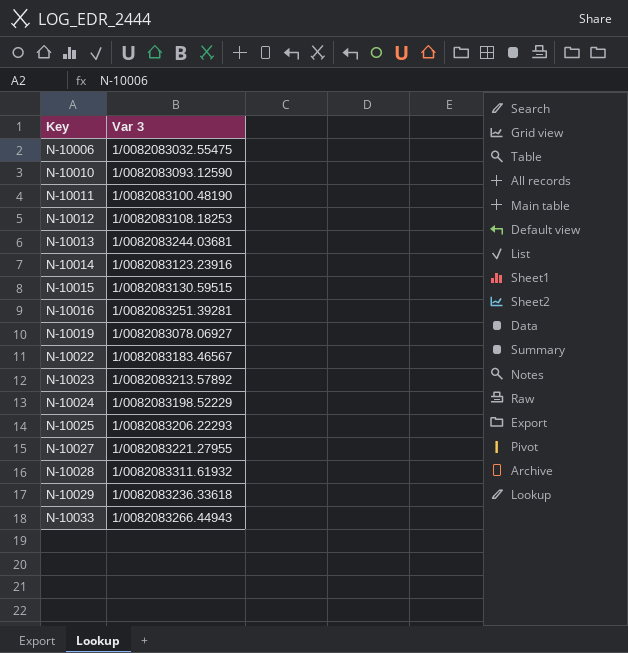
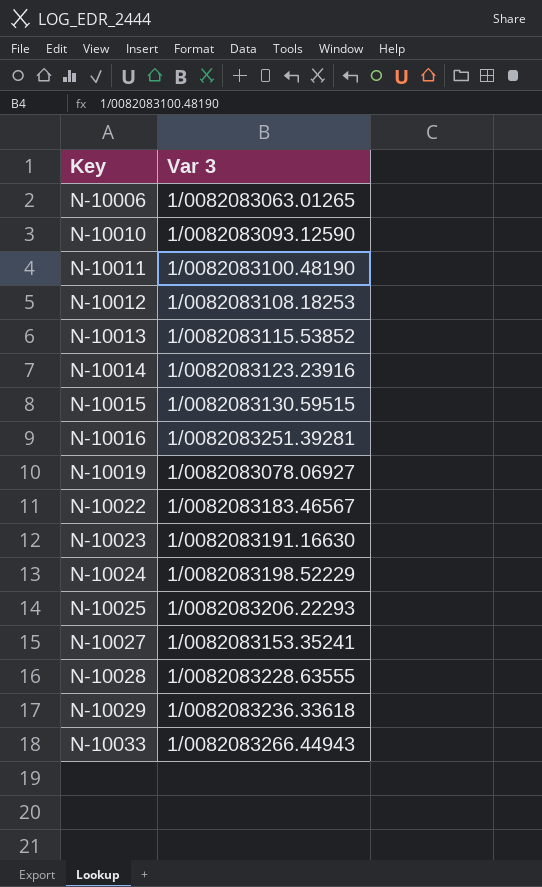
N-10006 | Var 3: 1/0082083032.55475 -> 1/0082083063.01265
N-10013 | Var 3: 1/0082083244.03681 -> 1/0082083115.53852
N-10023 | Var 3: 1/0082083213.57892 -> 1/0082083191.16630
N-10027 | Var 3: 1/0082083221.27955 -> 1/0082083153.35241
N-10028 | Var 3: 1/0082083311.61932 -> 1/0082083228.63555

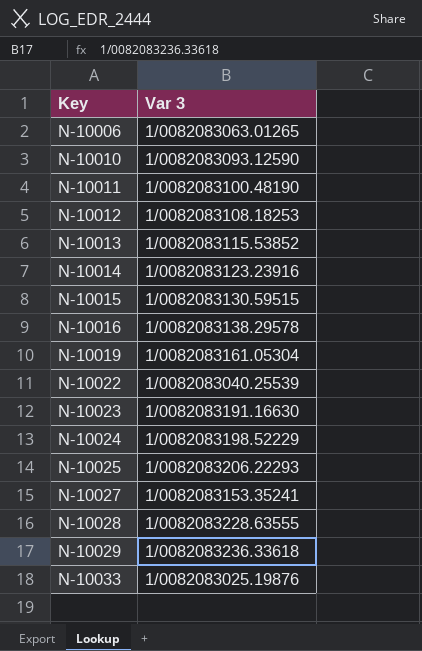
N-10016 | Var 3: 1/0082083251.39281 -> 1/0082083138.29578
N-10019 | Var 3: 1/0082083078.06927 -> 1/0082083161.05304
N-10022 | Var 3: 1/0082083183.46567 -> 1/0082083040.25539
N-10033 | Var 3: 1/0082083266.44943 -> 1/0082083025.19876

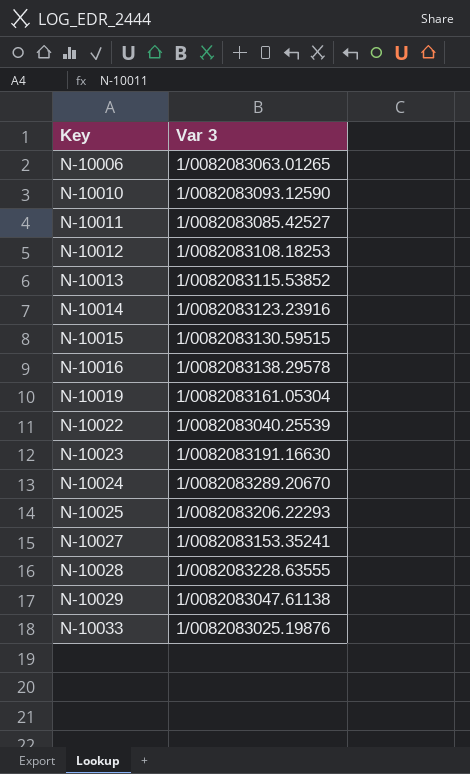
N-10011 | Var 3: 1/0082083100.48190 -> 1/0082083085.42527
N-10024 | Var 3: 1/0082083198.52229 -> 1/0082083289.20670
N-10029 | Var 3: 1/0082083236.33618 -> 1/0082083047.61138

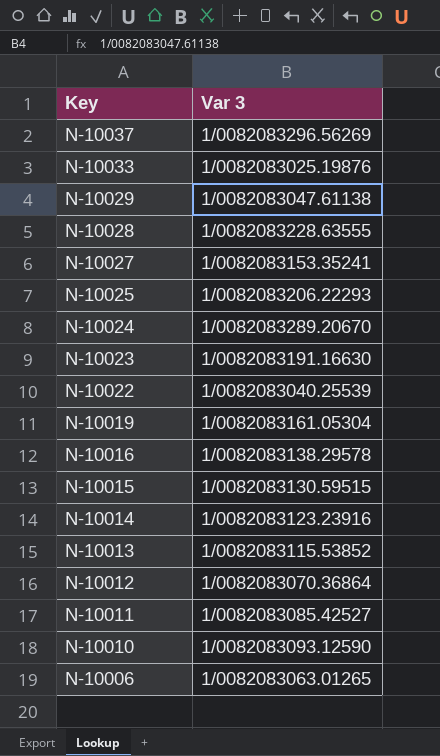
row order: Key ascending -> Key descending
row N-10037: none -> 1/0082083296.56269
N-10012 | Var 3: 1/0082083108.18253 -> 1/0082083070.36864

